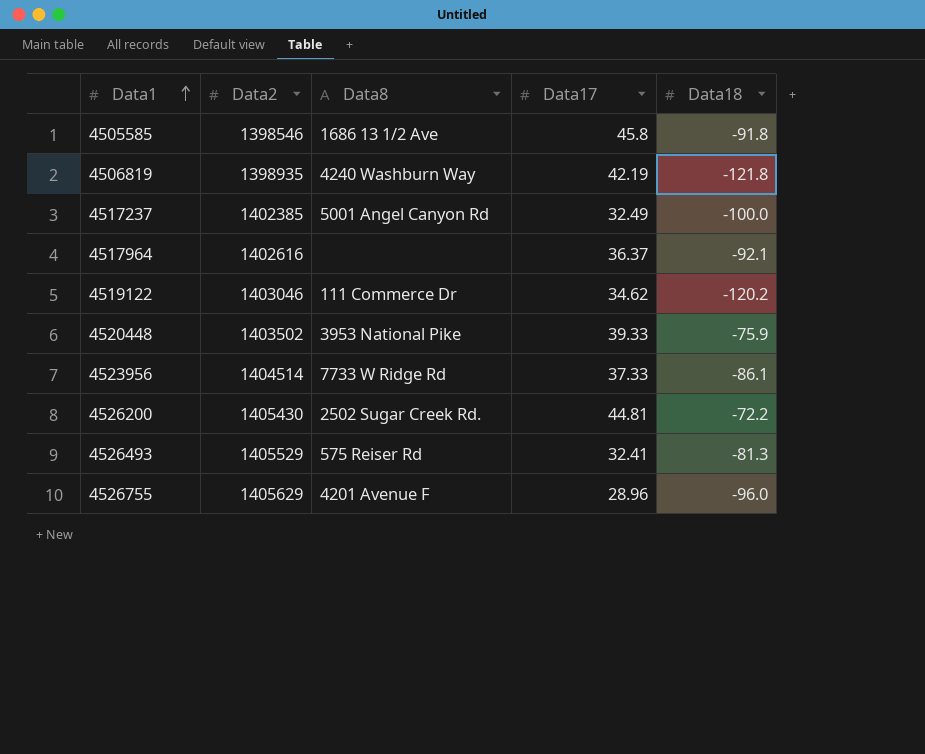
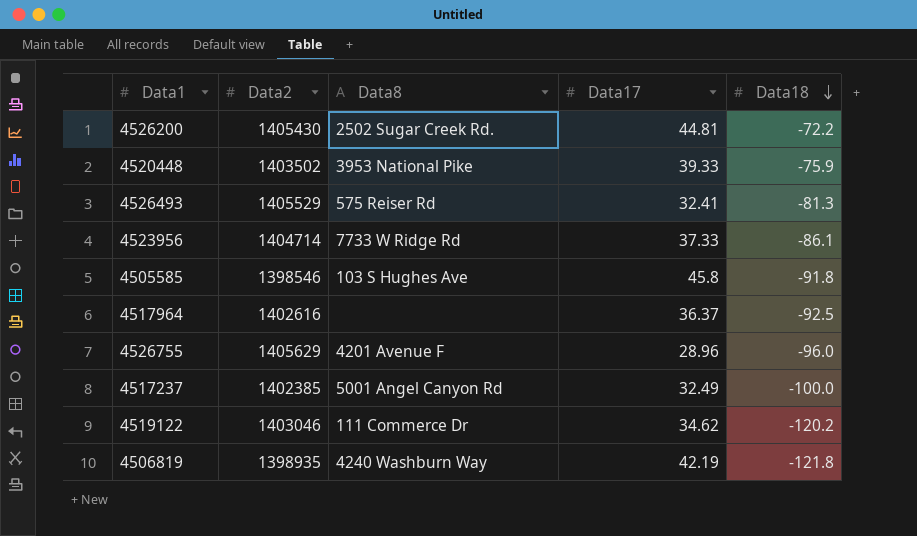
row order: Data1 ascending -> Data18 descending
4523956 | Data2: 1404514 -> 1404714
4505585 | Data8: 1686 13 1/2 Ave -> 103 S Hughes Ave
4517964 | Data18: -92.1 -> -92.5

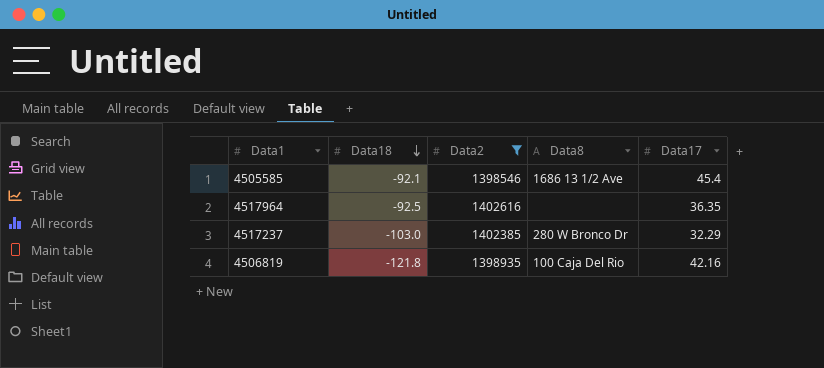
filter: none -> Data2 <= 1402616
column Data18 | position: 5 -> 2
4505585 | Data18: -91.8 -> -92.1
4505585 | Data8: 103 S Hughes Ave -> 1686 13 1/2 Ave
4505585 | Data17: 45.8 -> 45.4
4517964 | Data17: 36.37 -> 36.35
4517237 | Data18: -100.0 -> -103.0
4517237 | Data8: 5001 Angel Canyon Rd -> 280 W Bronco Dr
4517237 | Data17: 32.49 -> 32.29
4506819 | Data8: 4240 Washburn Way -> 100 Caja Del Rio
4506819 | Data17: 42.19 -> 42.16

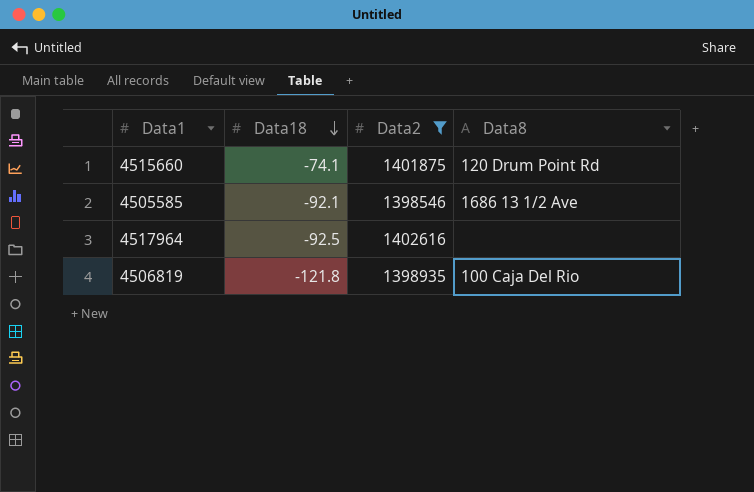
column Data17 | position: 5 -> none
row 4517237: -103.0 | 1402385 | 280 W Bronco Dr | 32.29 -> none
row 4515660: none -> -74.1 | 1401875 | 120 Drum Point Rd

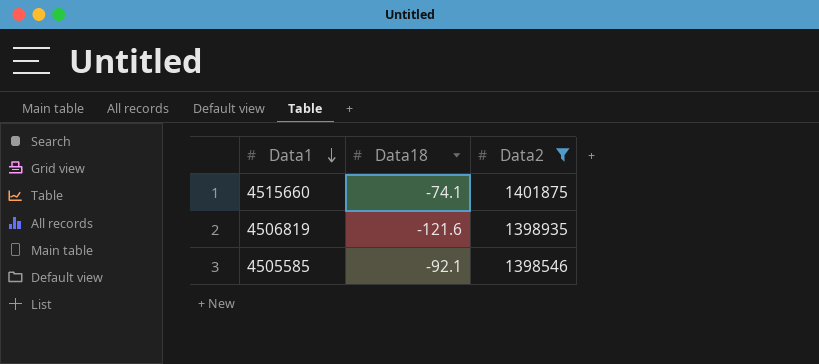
row order: Data18 descending -> Data1 descending
column Data8 | position: 4 -> none
row 4517964: -92.5 | 1402616 | none -> none
4506819 | Data18: -121.8 -> -121.6

